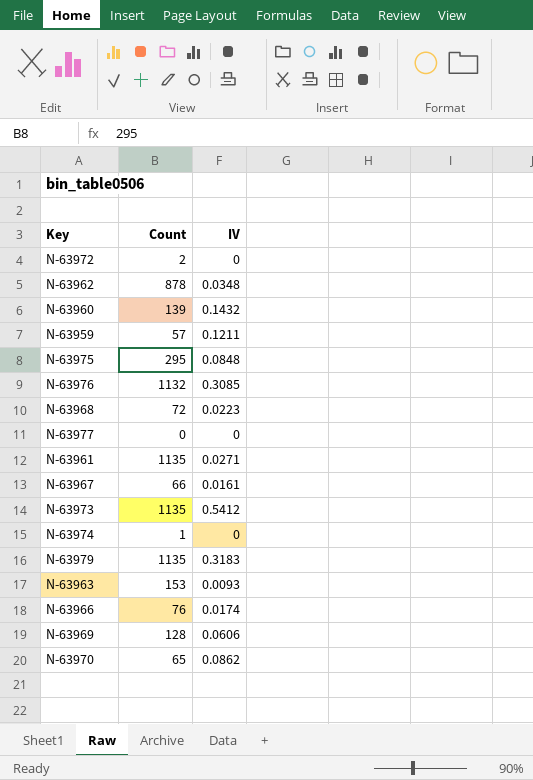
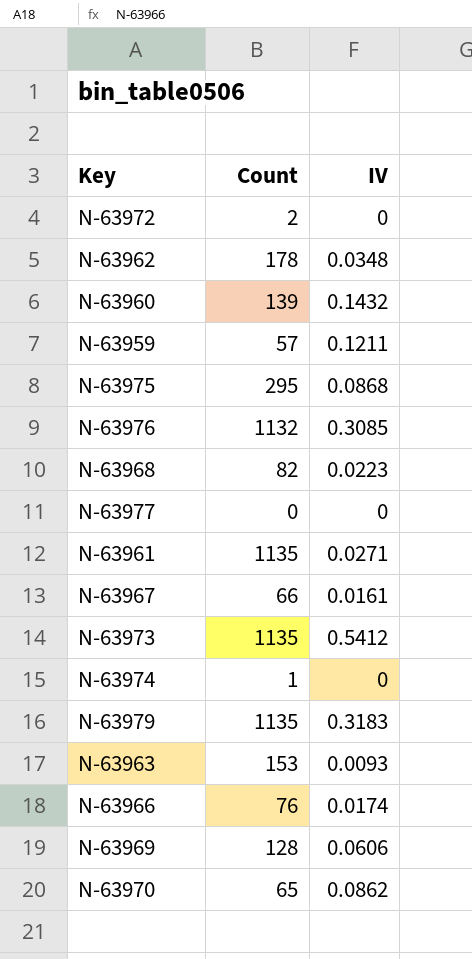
N-63962 | Count: 878 -> 178
N-63975 | IV: 0.0848 -> 0.0868
N-63968 | Count: 72 -> 82

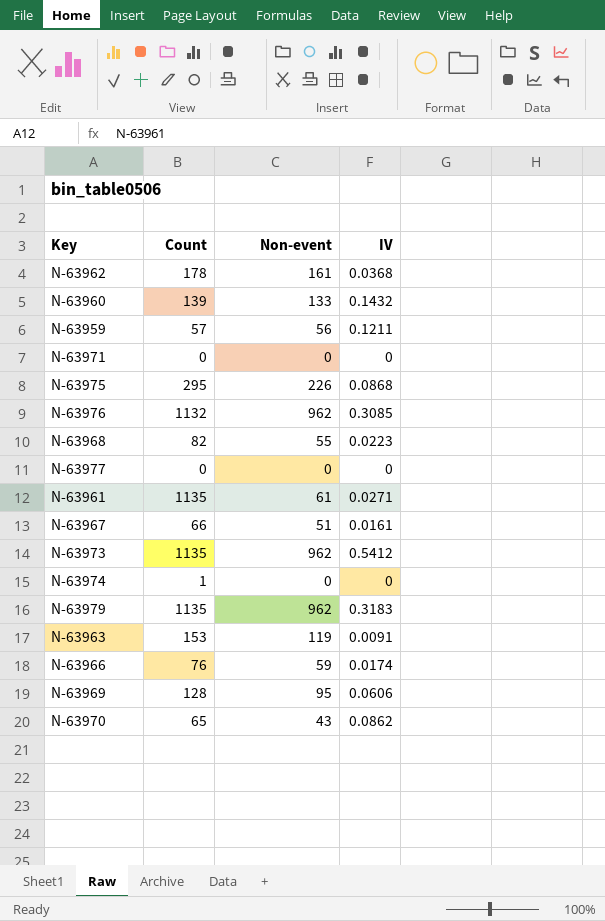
column Non-event | position: none -> 3
row N-63972: 2 | 0 -> none
N-63962 | IV: 0.0348 -> 0.0368
row N-63971: none -> 0 | 0 | 0
N-63963 | IV: 0.0093 -> 0.0091

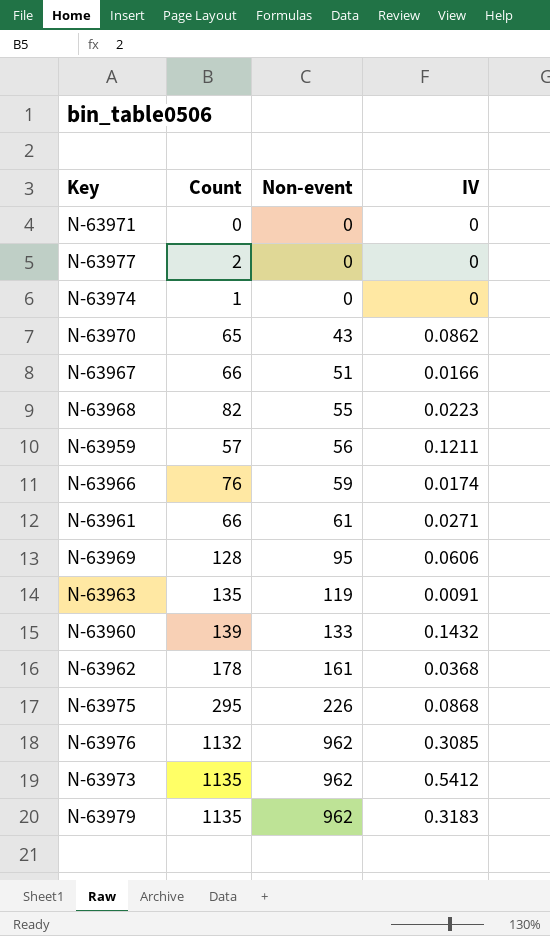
row order: none -> Non-event ascending
N-63977 | Count: 0 -> 2
N-63967 | IV: 0.0161 -> 0.0166
N-63961 | Count: 1135 -> 66
N-63963 | Count: 153 -> 135

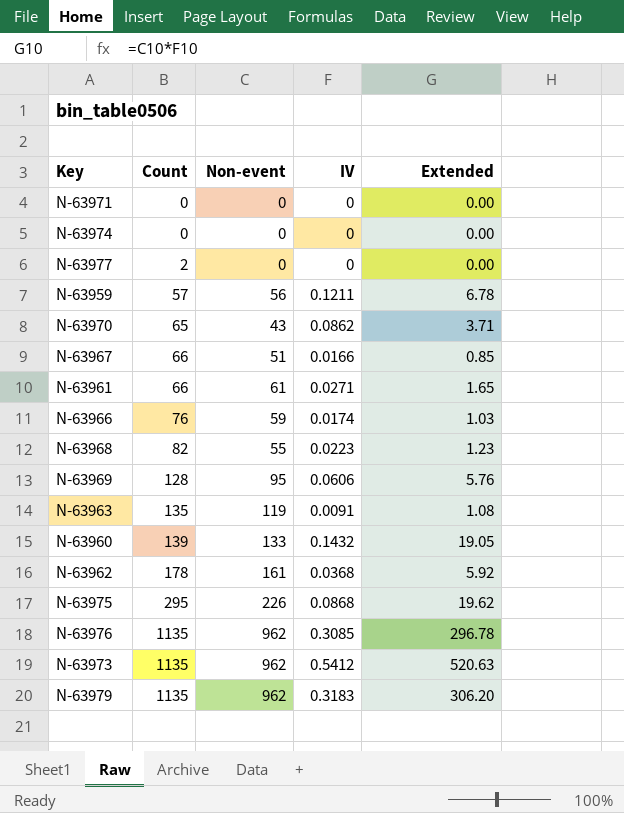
row order: Non-event ascending -> Count ascending
column Extended | formula: none -> [Non-event] * [IV]
N-63974 | Count: 1 -> 0
N-63976 | Count: 1132 -> 1135

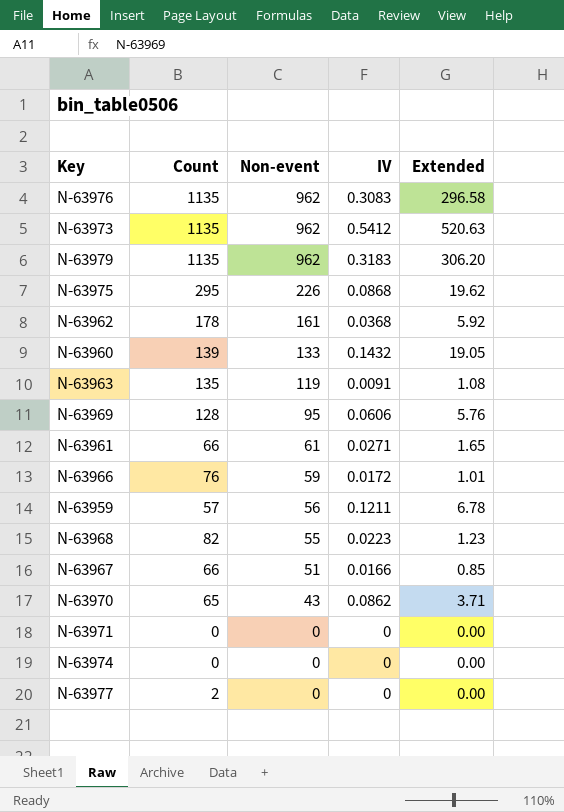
row order: Count ascending -> Non-event descending
N-63976 | IV: 0.3085 -> 0.3083
N-63976 | Extended: 296.78 -> 296.58
N-63966 | IV: 0.0174 -> 0.0172
N-63966 | Extended: 1.03 -> 1.01

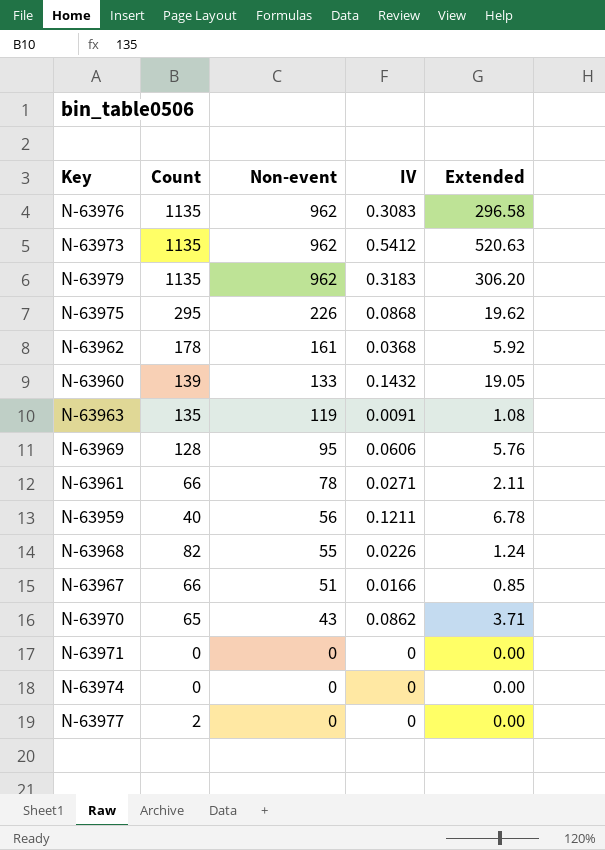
row N-63966: 76 | 59 | 0.0172 | 1.01 -> none
N-63961 | Non-event: 61 -> 78
N-63961 | Extended: 1.65 -> 2.11
N-63959 | Count: 57 -> 40
N-63968 | IV: 0.0223 -> 0.0226
N-63968 | Extended: 1.23 -> 1.24

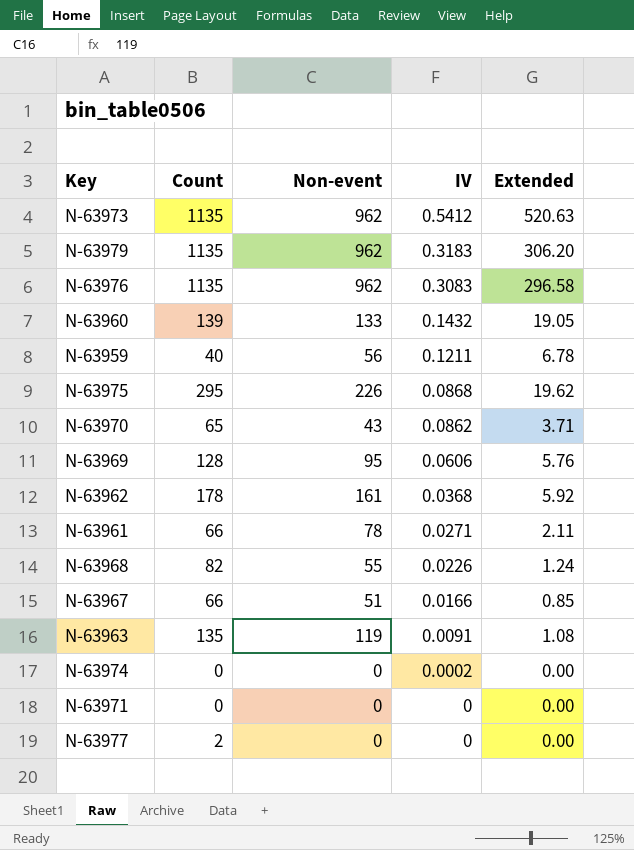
row order: Non-event descending -> IV descending
N-63974 | IV: 0 -> 0.0002

